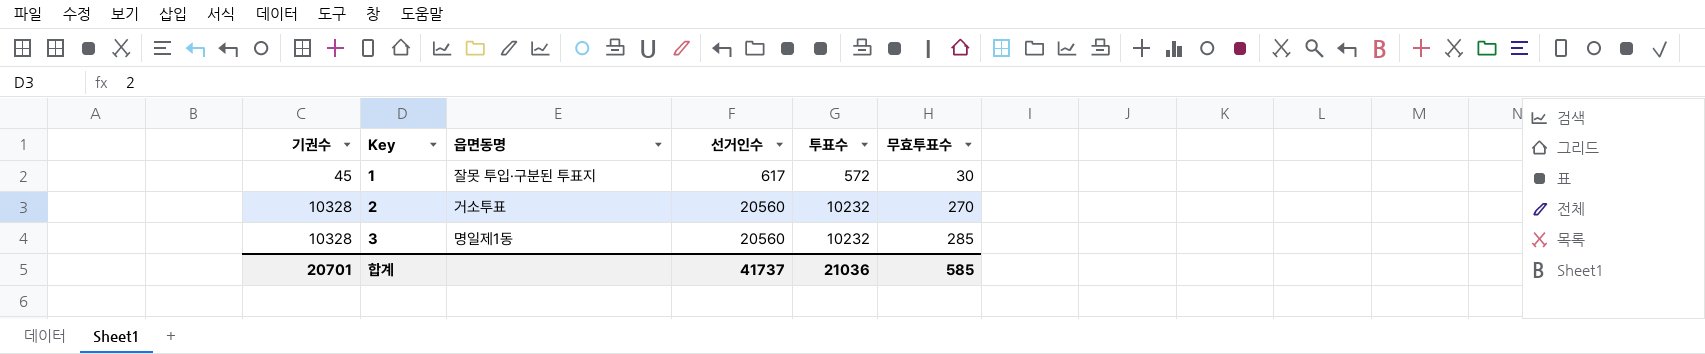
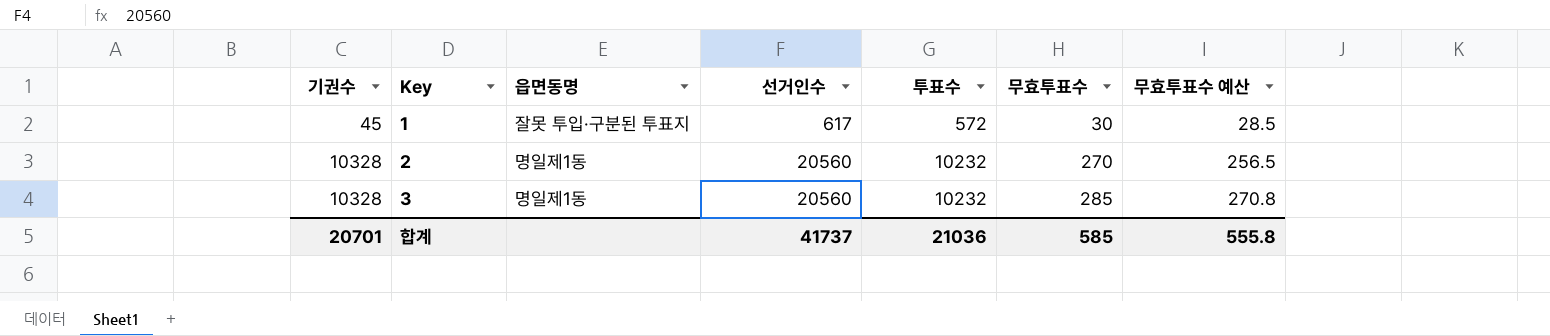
column 무효투표수 예산 | formula: none -> [무효투표수] * 0.95
2 | 읍면동명: 거소투표 -> 명일제1동

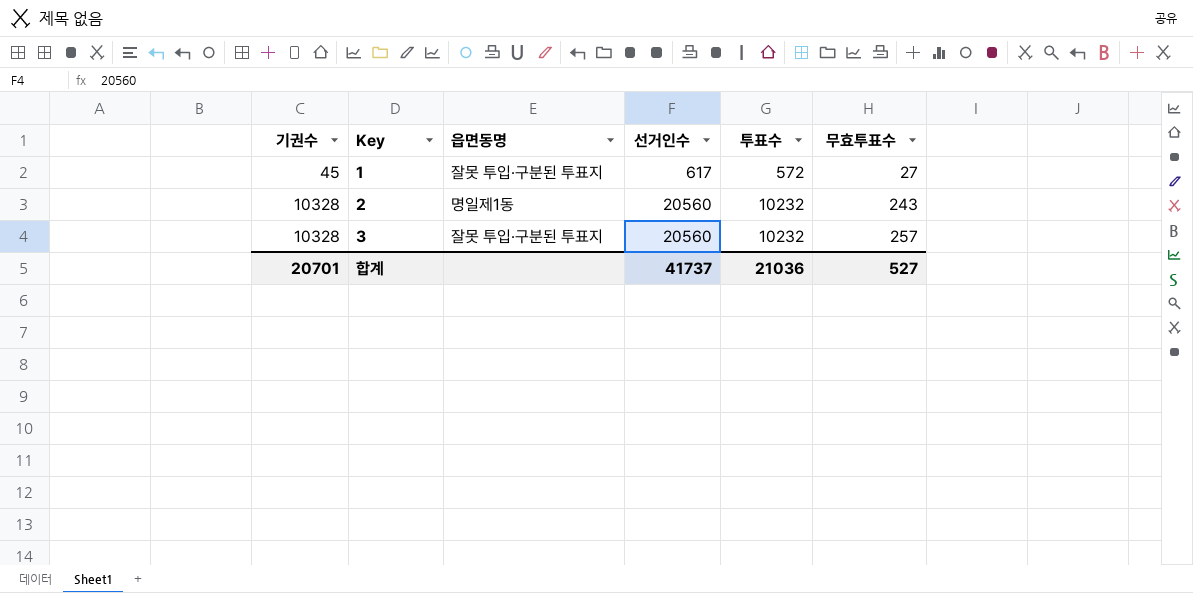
column 무효투표수 예산 | formula: [무효투표수] * 0.95 -> none
1 | 무효투표수: 30 -> 27
2 | 무효투표수: 270 -> 243
3 | 읍면동명: 명일제1동 -> 잘못 투입·구분된 투표지
3 | 무효투표수: 285 -> 257
합계 | 무효투표수: 585 -> 527

